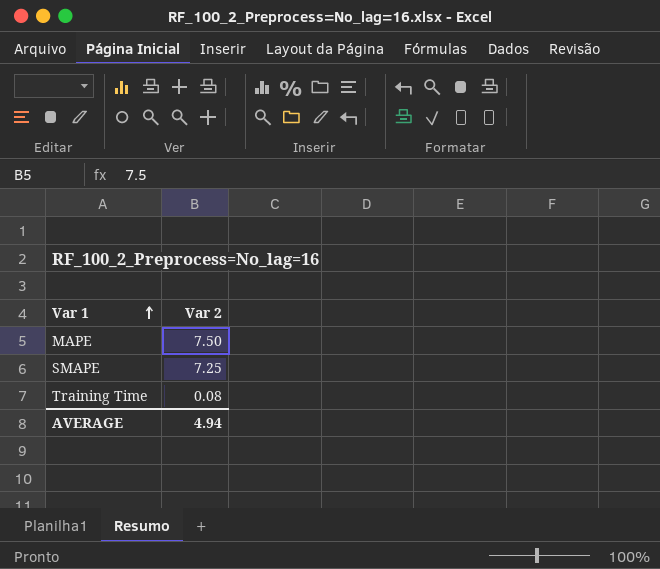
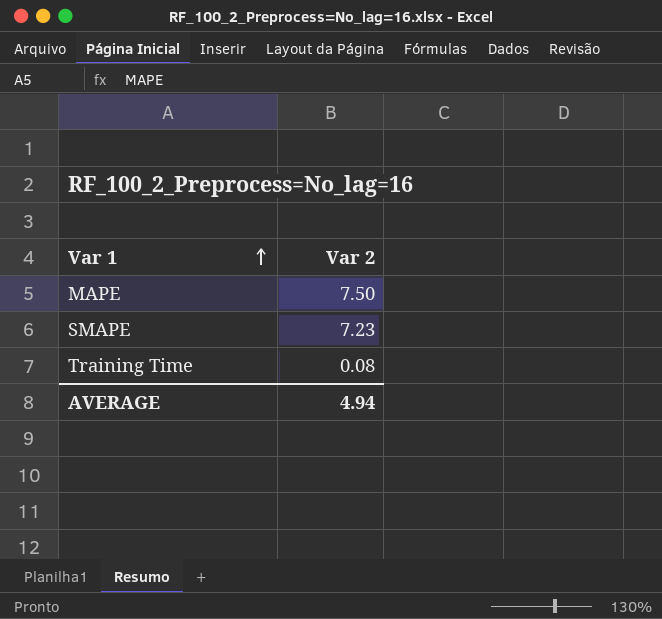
SMAPE | Var 2: 7.25 -> 7.23

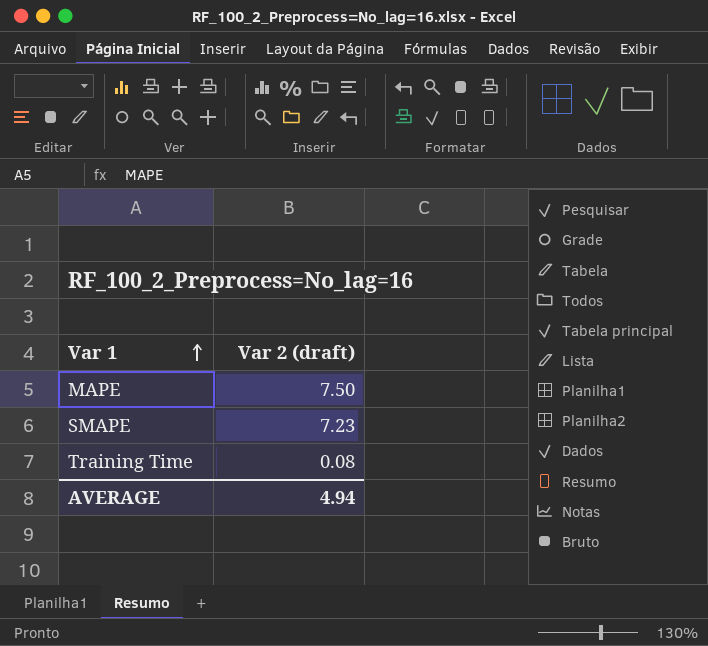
column name: Var 2 -> Var 2 (draft)

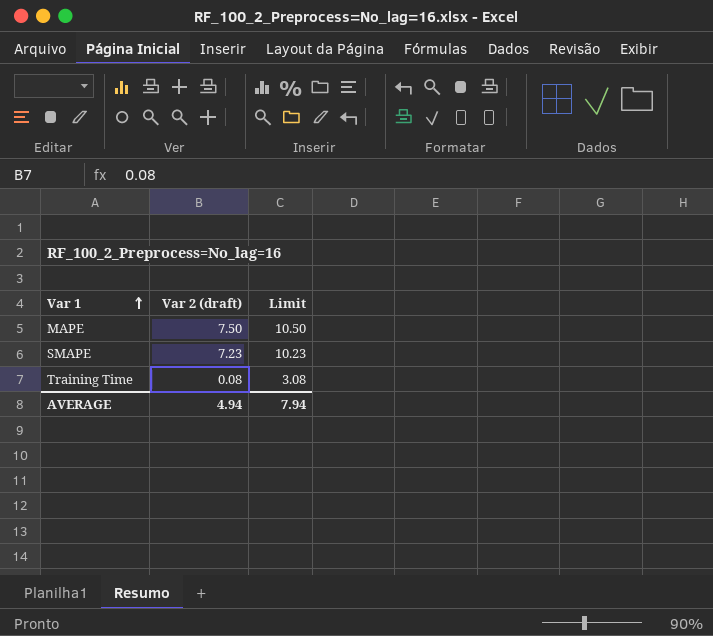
column Limit | formula: none -> [Var 2 (draft)] + 3

